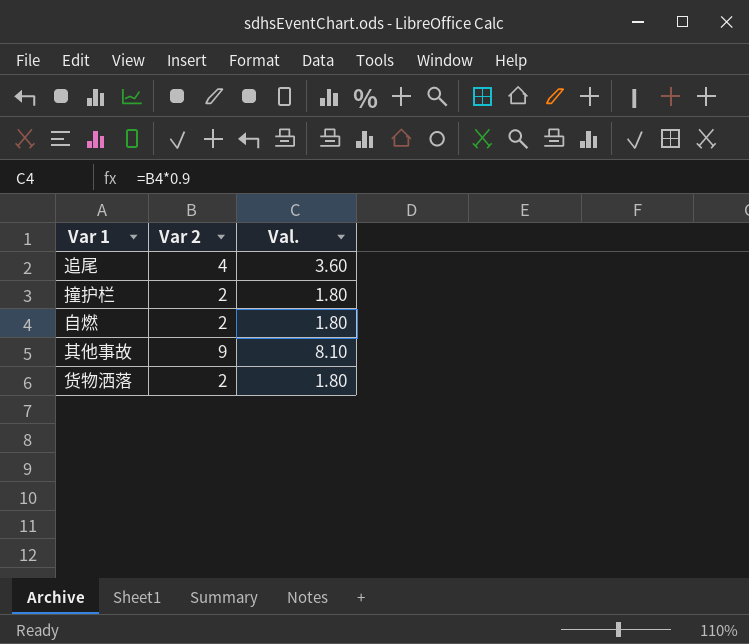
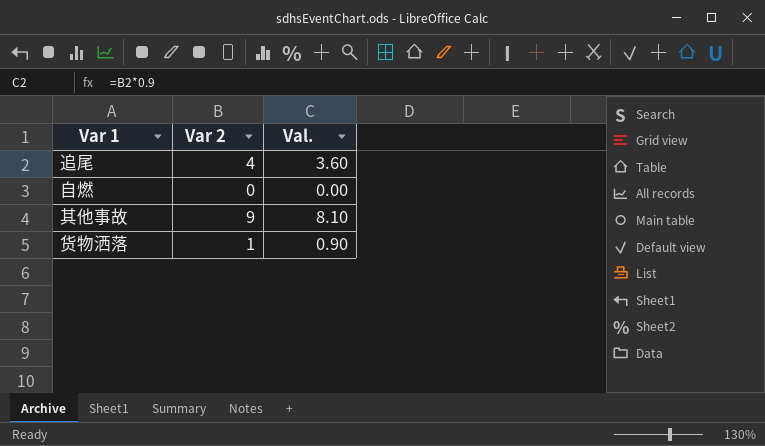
row 撞护栏: 2 | 1.80 -> none
自燃 | Var 2: 2 -> 0
自燃 | Val.: 1.80 -> 0.00
货物洒落 | Var 2: 2 -> 1
货物洒落 | Val.: 1.80 -> 0.90

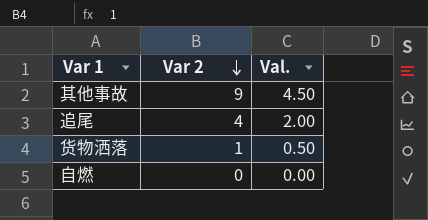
row order: none -> Var 2 descending
column Val. | formula: [Var 2] * 0.9 -> [Var 2] * 0.5

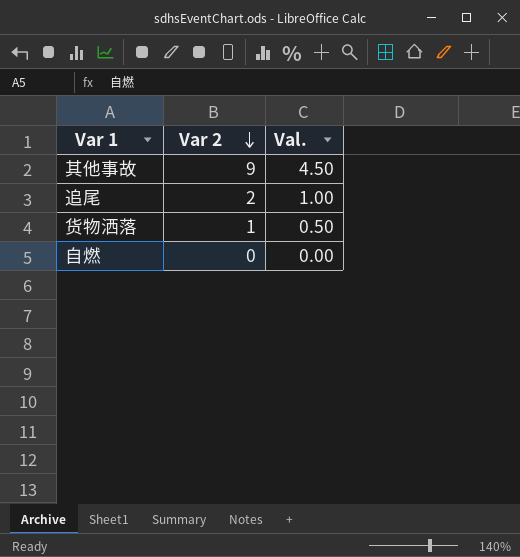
追尾 | Var 2: 4 -> 2
追尾 | Val.: 2.00 -> 1.00

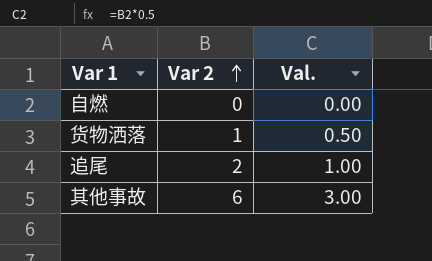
row order: Var 2 descending -> Var 2 ascending
其他事故 | Var 2: 9 -> 6
其他事故 | Val.: 4.50 -> 3.00

